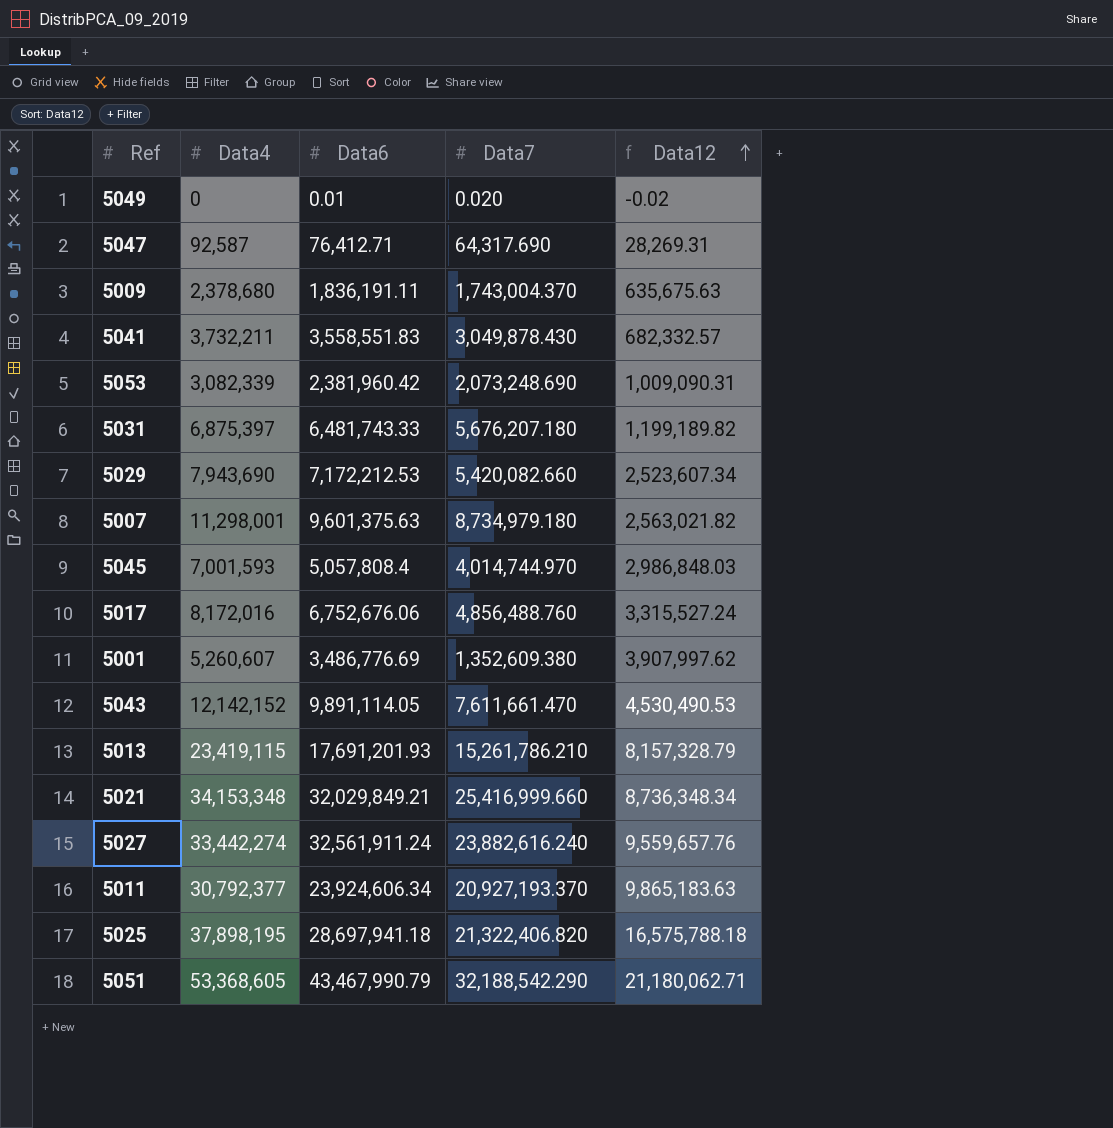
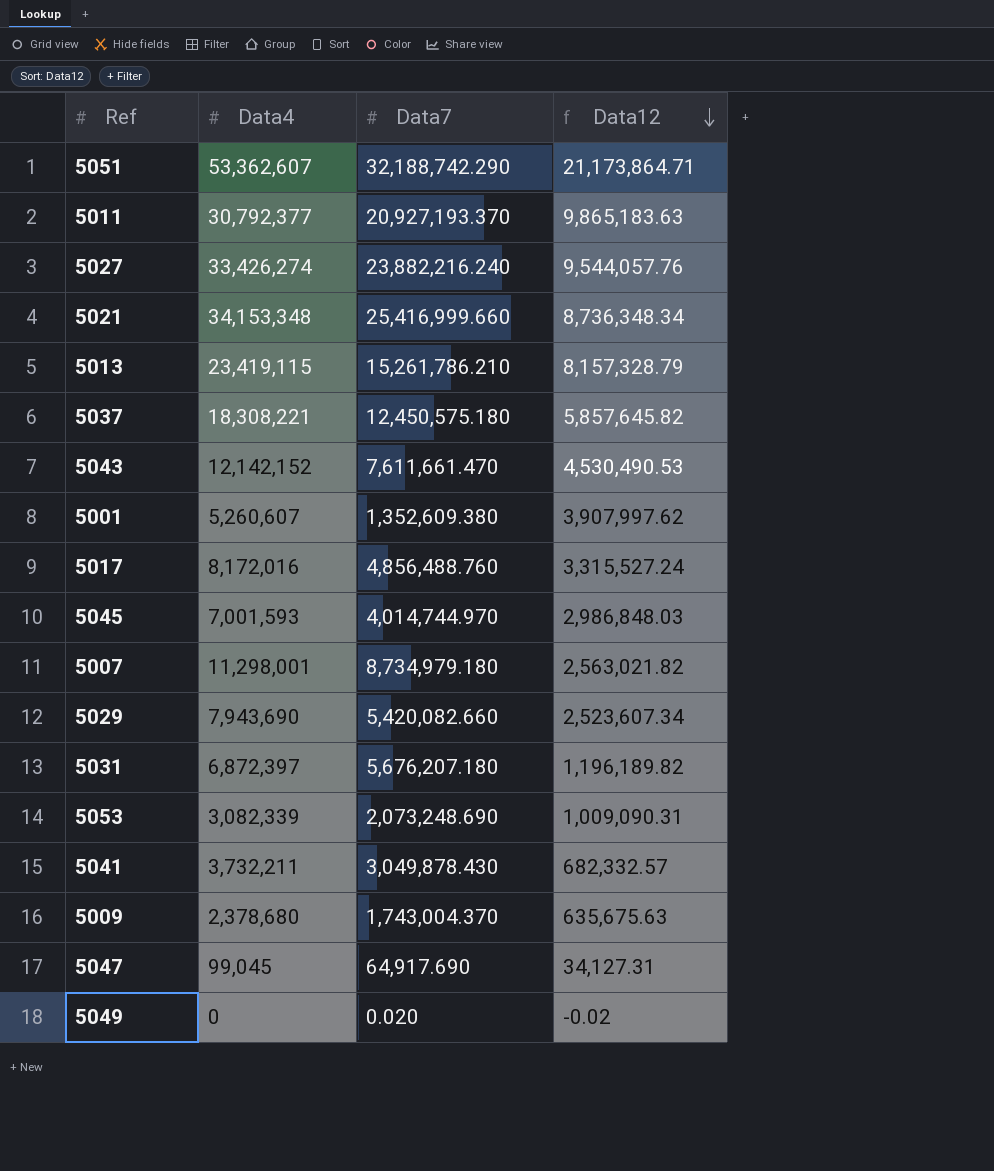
row order: Data12 ascending -> Data12 descending
column Data6 | position: 3 -> none
row 5025: 37,898,195 | 28,697,941.18 | 21,322,406.820 | 16,575,788.18 -> none
5051 | Data4: 53,368,605 -> 53,362,607
5051 | Data7: 32,188,542.290 -> 32,188,742.290
5051 | Data12: 21,180,062.71 -> 21,173,864.71
5027 | Data4: 33,442,274 -> 33,426,274
5027 | Data7: 23,882,616.240 -> 23,882,216.240
5027 | Data12: 9,559,657.76 -> 9,544,057.76
row 5037: none -> 18,308,221 | 12,450,575.180 | 5,857,645.82
5031 | Data4: 6,875,397 -> 6,872,397
5031 | Data12: 1,199,189.82 -> 1,196,189.82
5047 | Data4: 92,587 -> 99,045
5047 | Data7: 64,317.690 -> 64,917.690
5047 | Data12: 28,269.31 -> 34,127.31

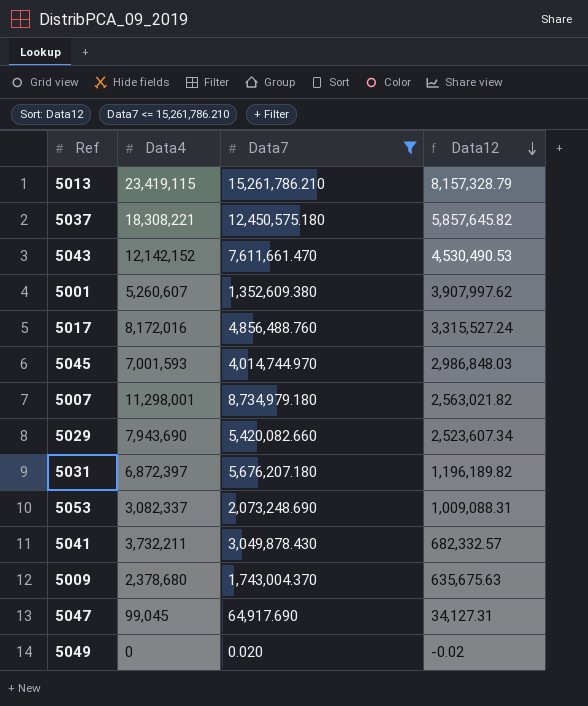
filter: none -> Data7 <= 15,261,786.210
5053 | Data4: 3,082,339 -> 3,082,337
5053 | Data12: 1,009,090.31 -> 1,009,088.31

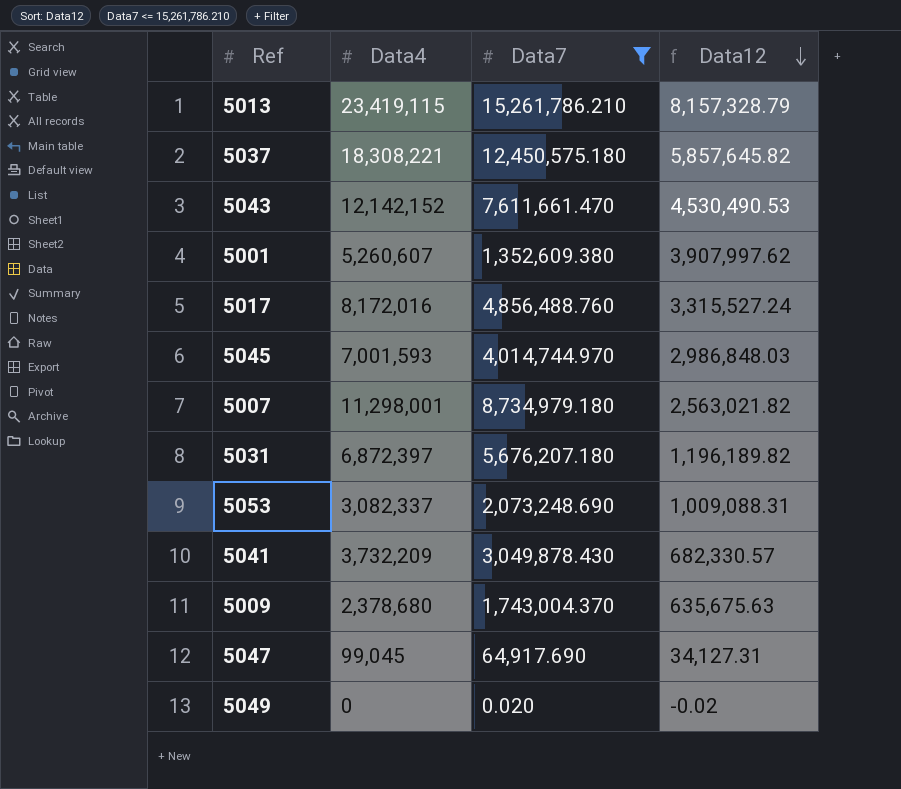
row 5029: 7,943,690 | 5,420,082.660 | 2,523,607.34 -> none
5041 | Data4: 3,732,211 -> 3,732,209
5041 | Data12: 682,332.57 -> 682,330.57

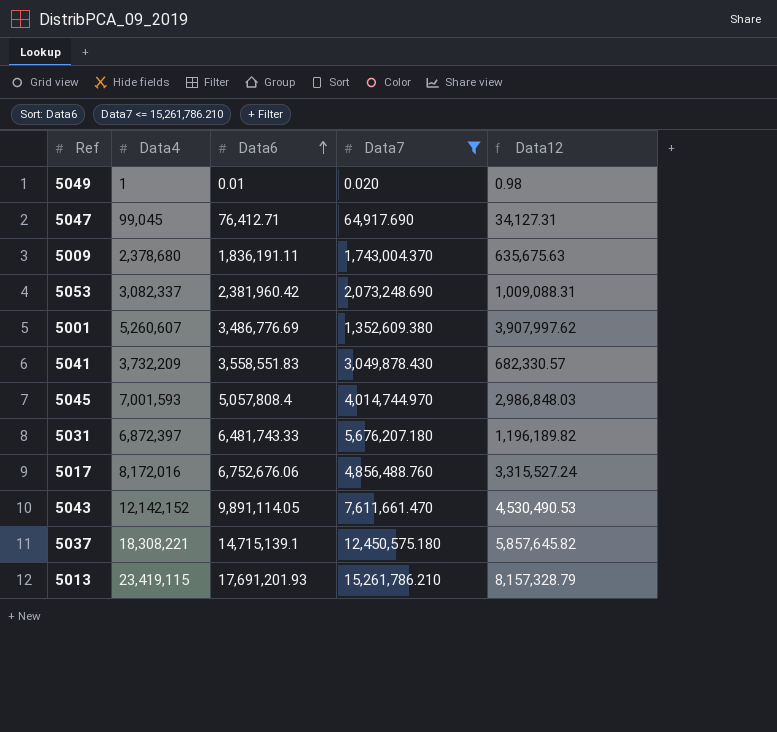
row order: Data12 descending -> Data6 ascending
column Data6 | position: none -> 3
row 5007: 11,298,001 | 8,734,979.180 | 2,563,021.82 -> none
5049 | Data4: 0 -> 1
5049 | Data12: -0.02 -> 0.98

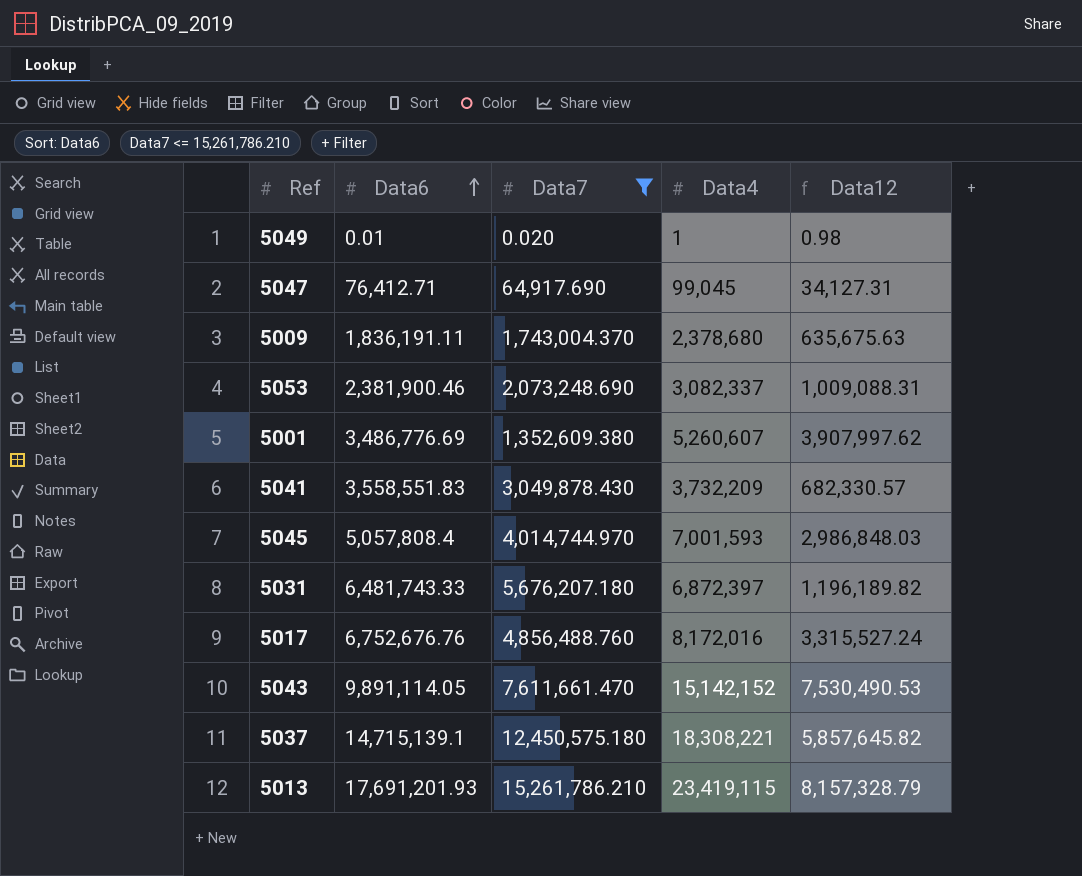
column Data4 | position: 2 -> 4
5053 | Data6: 2,381,960.42 -> 2,381,900.46
5017 | Data6: 6,752,676.06 -> 6,752,676.76
5043 | Data4: 12,142,152 -> 15,142,152
5043 | Data12: 4,530,490.53 -> 7,530,490.53

